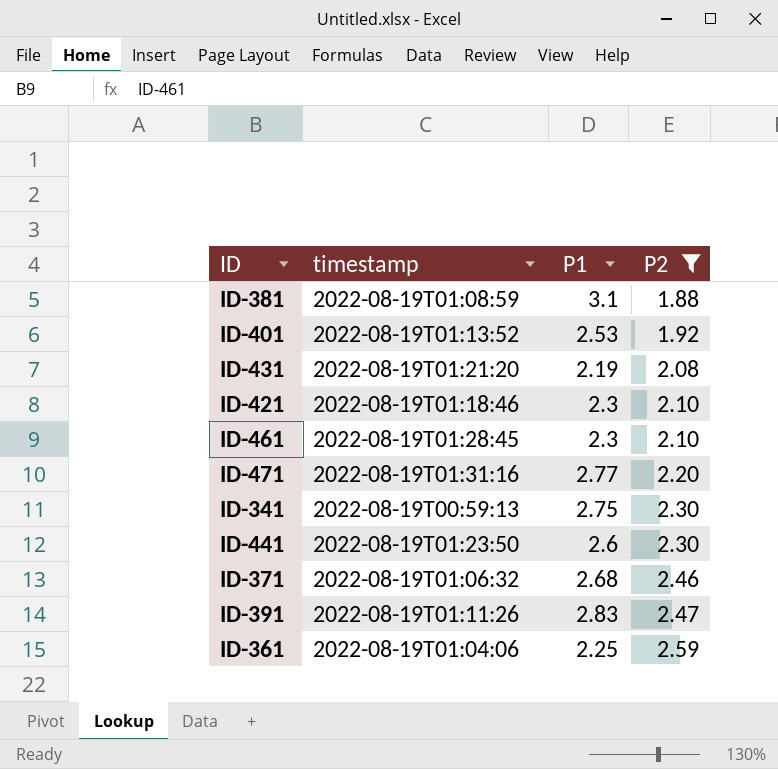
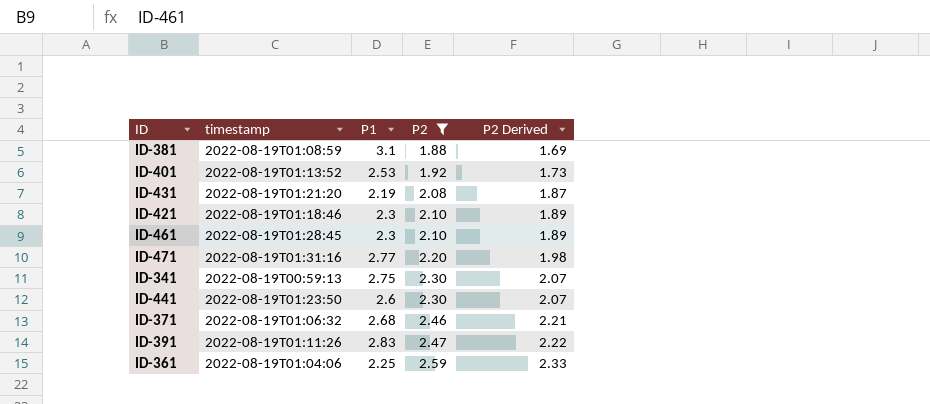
column P2 Derived | formula: none -> [P2] * 0.9

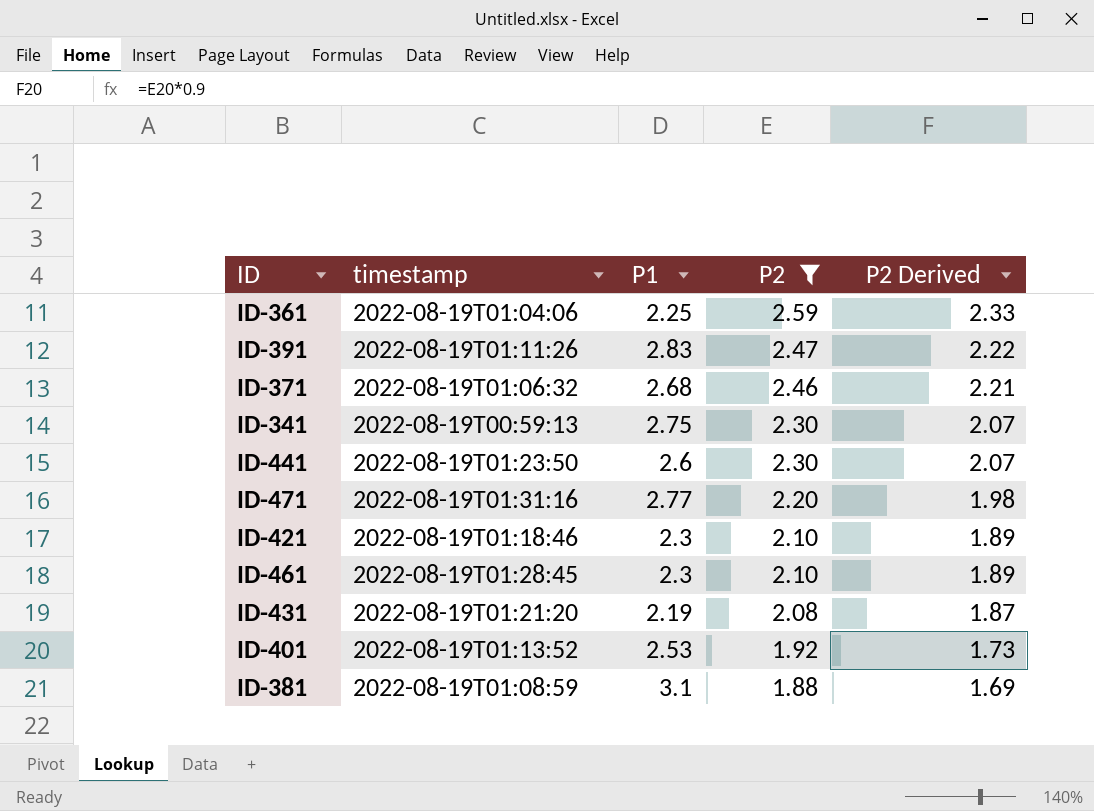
row order: P2 ascending -> P2 descending

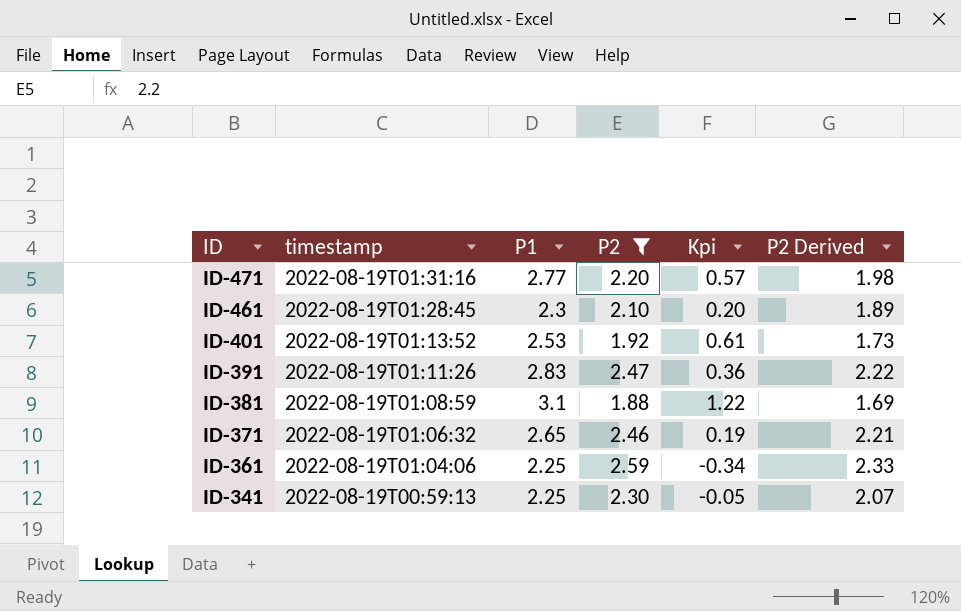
row order: P2 descending -> ID descending
column Kpi | formula: none -> [P1] - [P2]
row ID-441: 2022-08-19T01:23:50 | 2.6 | 2.30 | 2.07 -> none
row ID-421: 2022-08-19T01:18:46 | 2.3 | 2.10 | 1.89 -> none
row ID-431: 2022-08-19T01:21:20 | 2.19 | 2.08 | 1.87 -> none
ID-371 | P1: 2.68 -> 2.65
ID-341 | P1: 2.75 -> 2.25

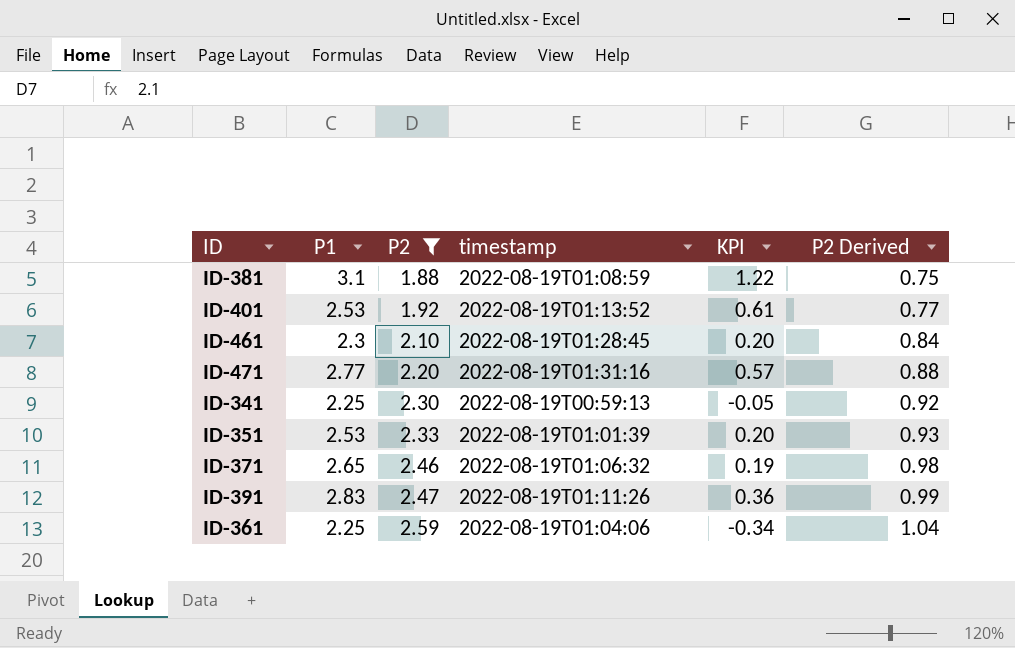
row order: ID descending -> P2 ascending
column timestamp | position: 2 -> 4
column name: Kpi -> KPI
column P2 Derived | formula: [P2] * 0.9 -> [P2] * 0.4
row ID-351: none -> 2.53 | 2.33 | 2022-08-19T01:01:39 | 0.20 | 0.93

